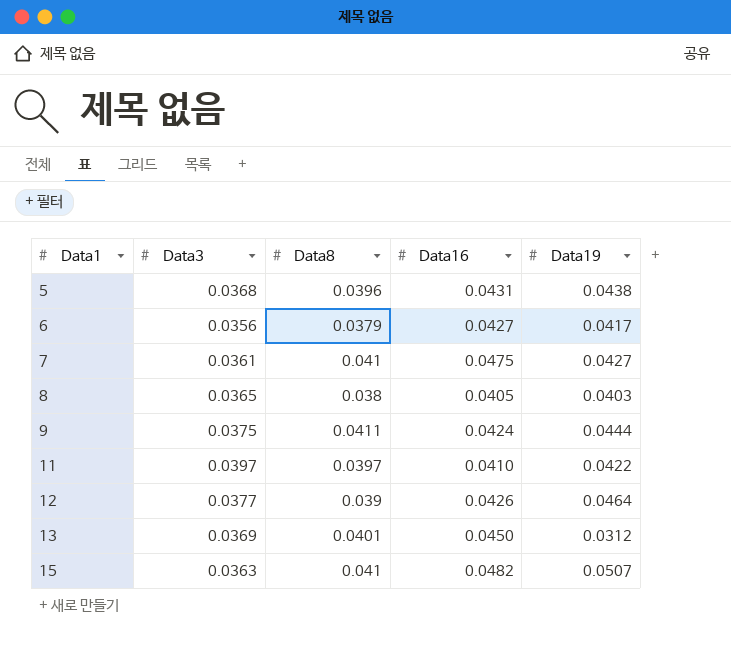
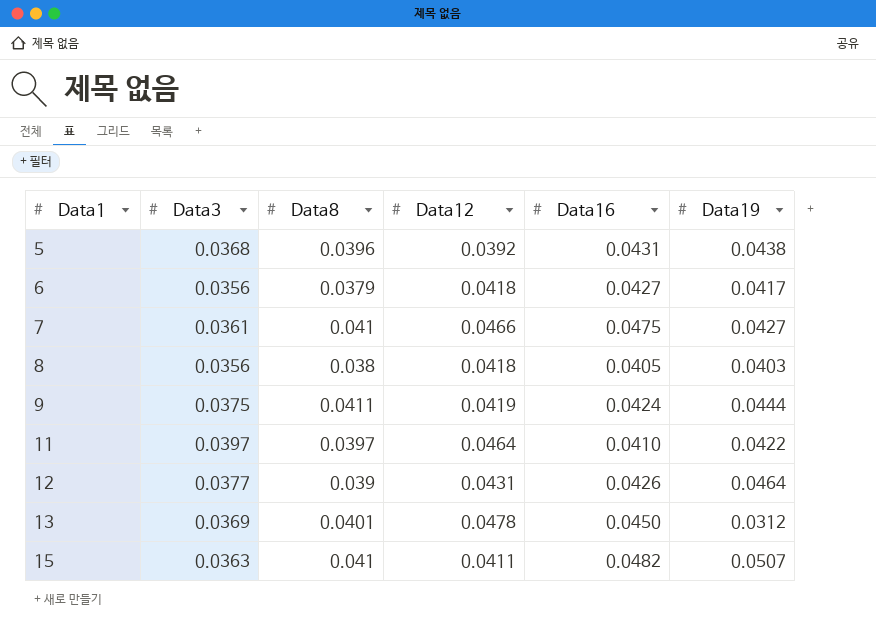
column Data12 | position: none -> 4
8 | Data3: 0.0365 -> 0.0356

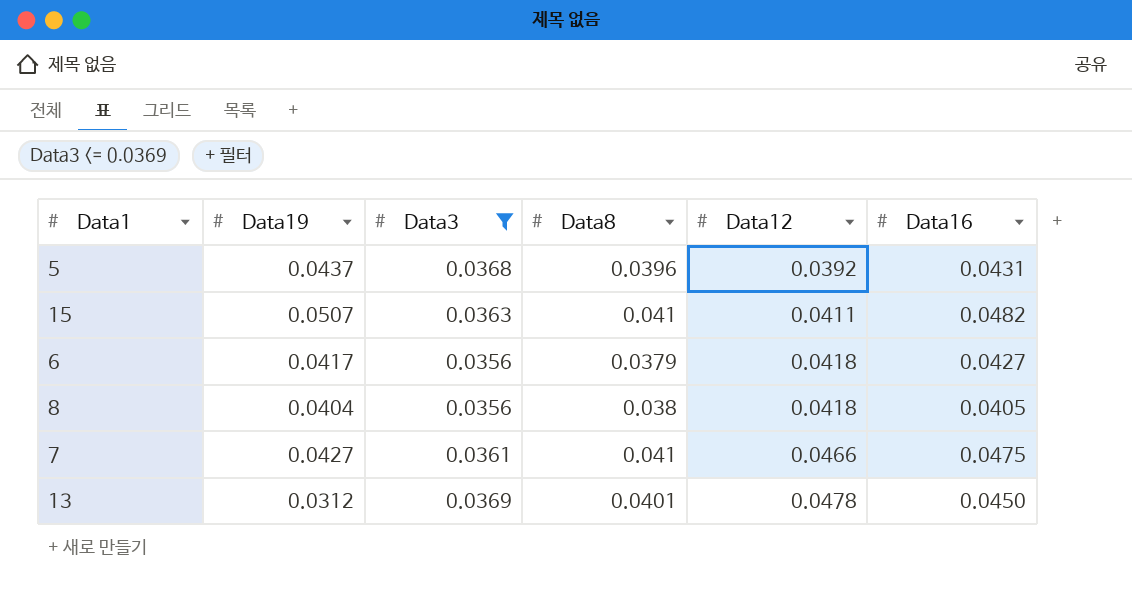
filter: none -> Data3 <= 0.0369
row order: Data1 ascending -> Data12 ascending
column Data19 | position: 6 -> 2
5 | Data19: 0.0438 -> 0.0437
8 | Data19: 0.0403 -> 0.0404

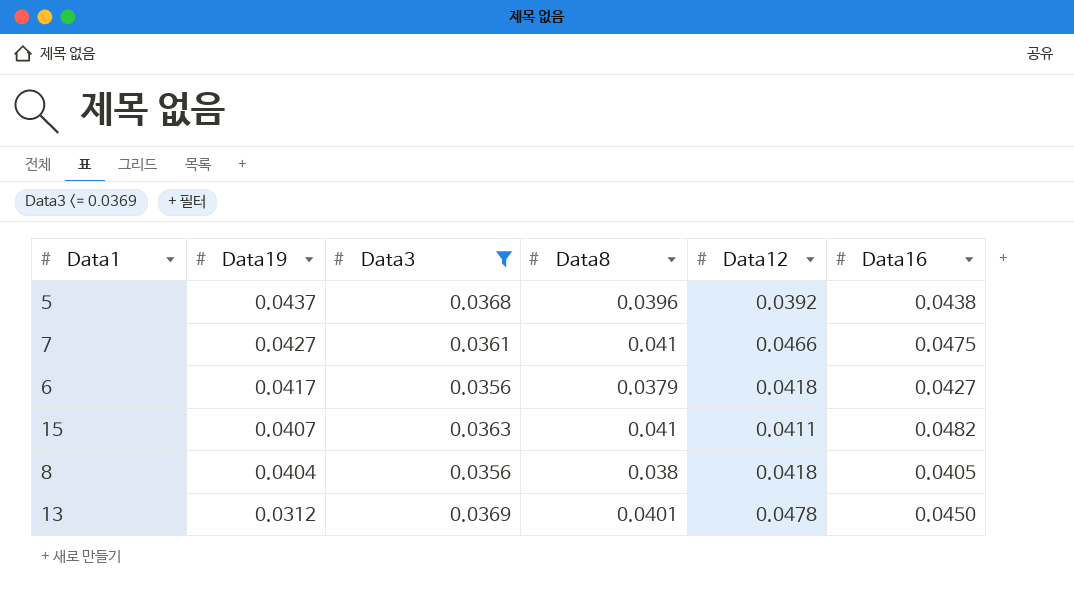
row order: Data12 ascending -> Data19 descending
5 | Data16: 0.0431 -> 0.0438
15 | Data19: 0.0507 -> 0.0407

